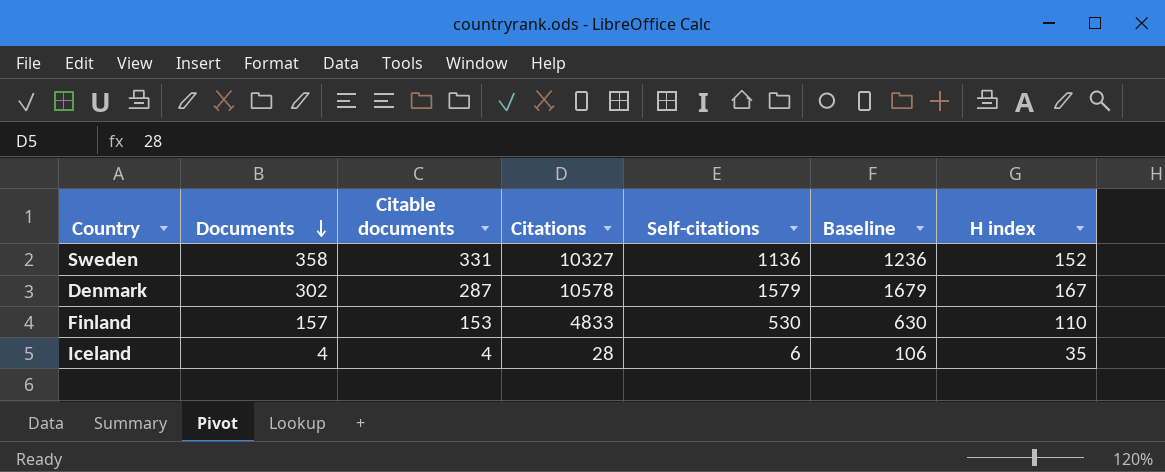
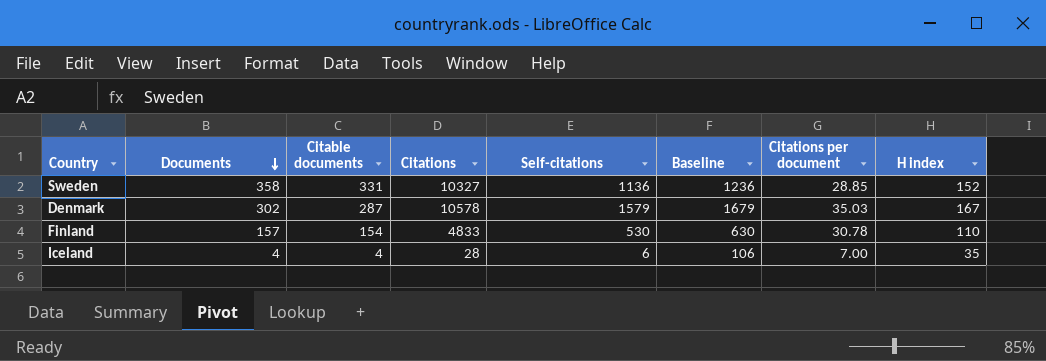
column Citations per document | formula: none -> [Citations] / [Documents]
Finland | Citable documents: 153 -> 154

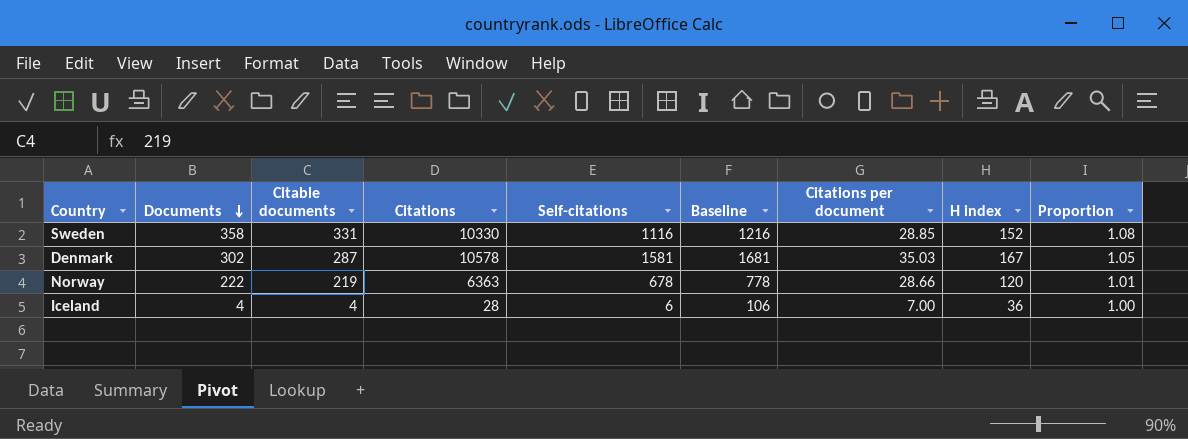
column Proportion | formula: none -> [Documents] / [Citable documents]
row Finland: 157 | 154 | 4833 | 530 | 630 | 30.78 | 110 -> none
Sweden | Citations: 10327 -> 10330
Sweden | Self-citations: 1136 -> 1116
Sweden | Baseline: 1236 -> 1216
Denmark | Self-citations: 1579 -> 1581
Denmark | Baseline: 1679 -> 1681
row Norway: none -> 222 | 219 | 6363 | 678 | 778 | 28.66 | 120 | 1.01
Iceland | H index: 35 -> 36

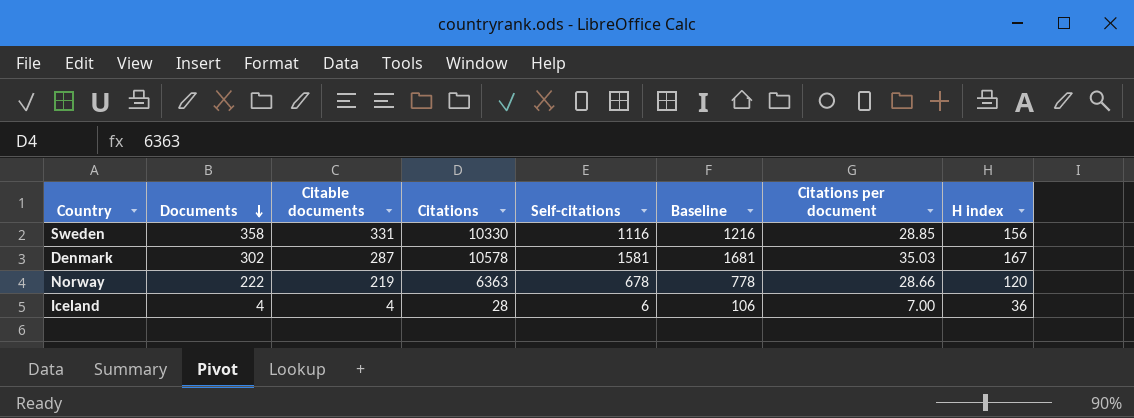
column Proportion | formula: [Documents] / [Citable documents] -> none
Sweden | H index: 152 -> 156

